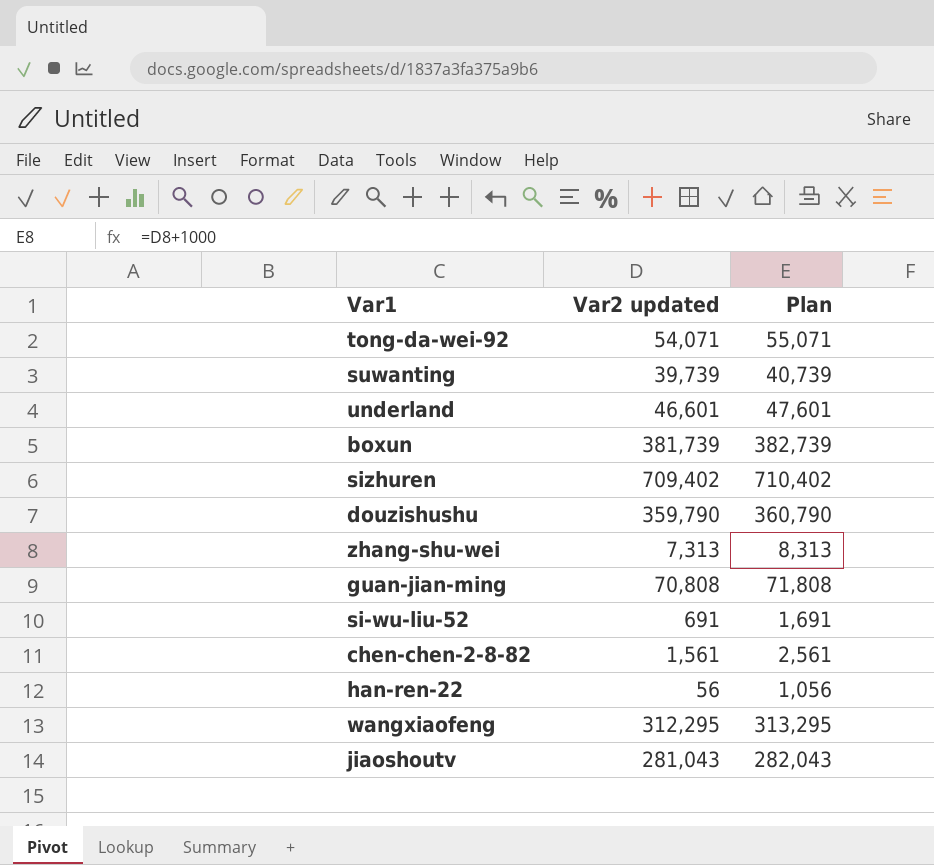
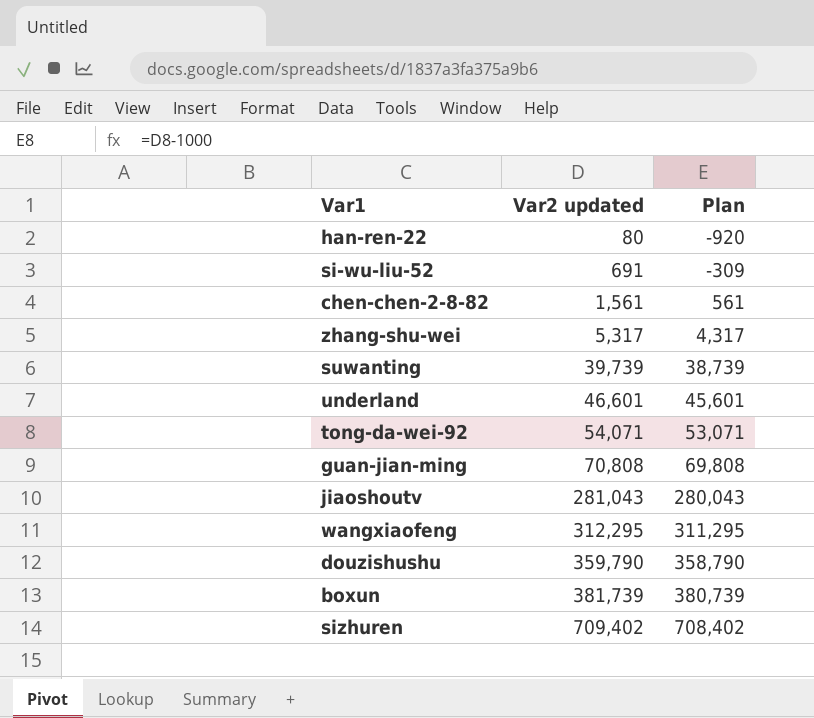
row order: none -> Var2 updated ascending
column Plan | formula: [Var2 updated] + 1000 -> [Var2 updated] - 1000
han-ren-22 | Var2 updated: 56 -> 80
zhang-shu-wei | Var2 updated: 7,313 -> 5,317

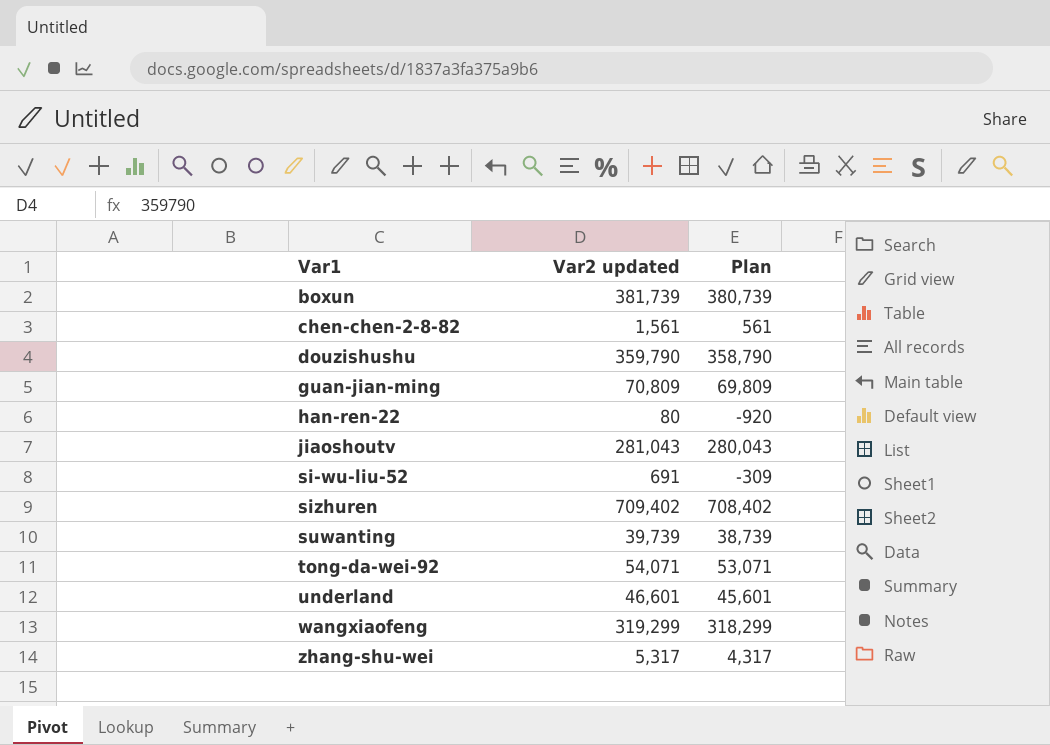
row order: Var2 updated ascending -> Var1 ascending
guan-jian-ming | Var2 updated: 70,808 -> 70,809
guan-jian-ming | Plan: 69,808 -> 69,809
wangxiaofeng | Var2 updated: 312,295 -> 319,299
wangxiaofeng | Plan: 311,295 -> 318,299

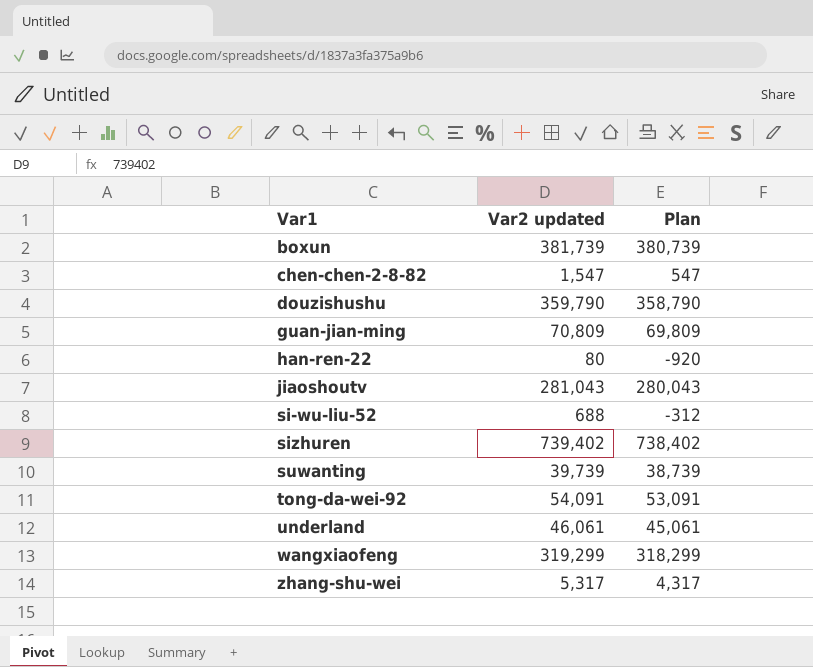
chen-chen-2-8-82 | Var2 updated: 1,561 -> 1,547
chen-chen-2-8-82 | Plan: 561 -> 547
si-wu-liu-52 | Var2 updated: 691 -> 688
si-wu-liu-52 | Plan: -309 -> -312
sizhuren | Var2 updated: 709,402 -> 739,402
sizhuren | Plan: 708,402 -> 738,402
tong-da-wei-92 | Var2 updated: 54,071 -> 54,091
tong-da-wei-92 | Plan: 53,071 -> 53,091
underland | Var2 updated: 46,601 -> 46,061
underland | Plan: 45,601 -> 45,061

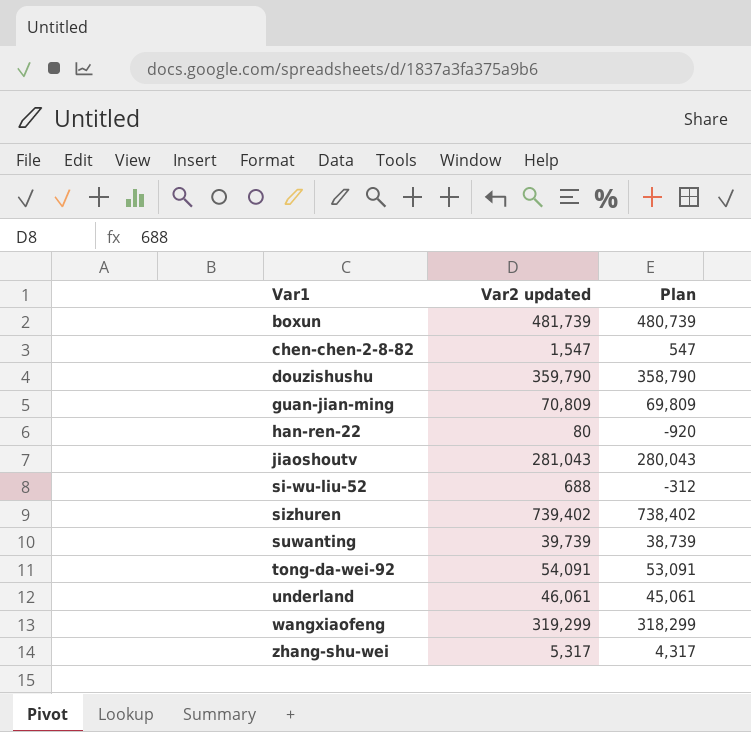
boxun | Var2 updated: 381,739 -> 481,739
boxun | Plan: 380,739 -> 480,739

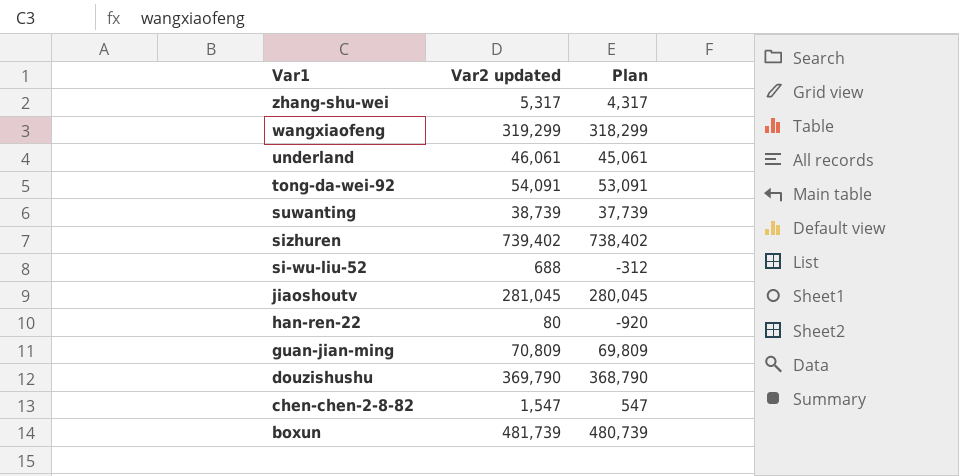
row order: Var1 ascending -> Var1 descending
suwanting | Var2 updated: 39,739 -> 38,739
suwanting | Plan: 38,739 -> 37,739
jiaoshoutv | Var2 updated: 281,043 -> 281,045
jiaoshoutv | Plan: 280,043 -> 280,045
douzishushu | Var2 updated: 359,790 -> 369,790
douzishushu | Plan: 358,790 -> 368,790

